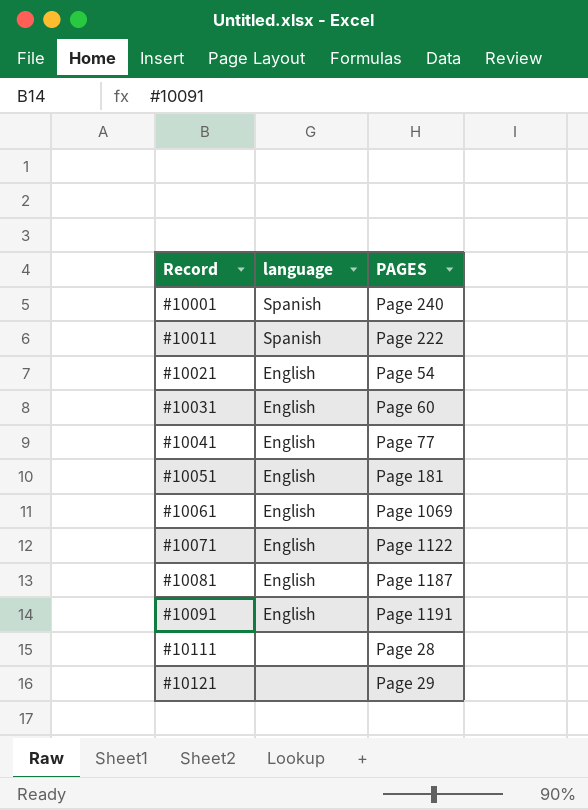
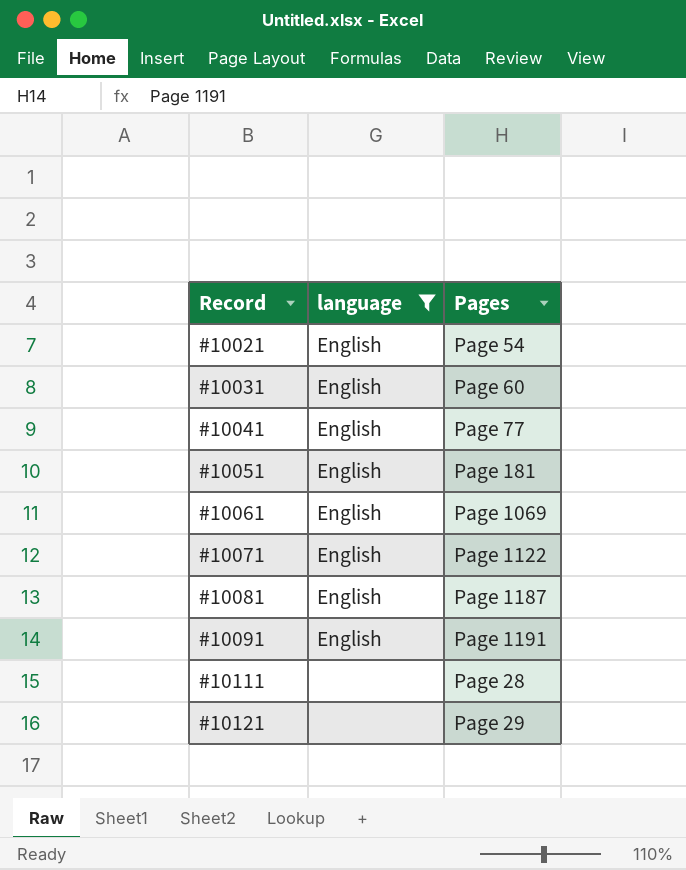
filter: none -> language != Spanish
column name: PAGES -> Pages

